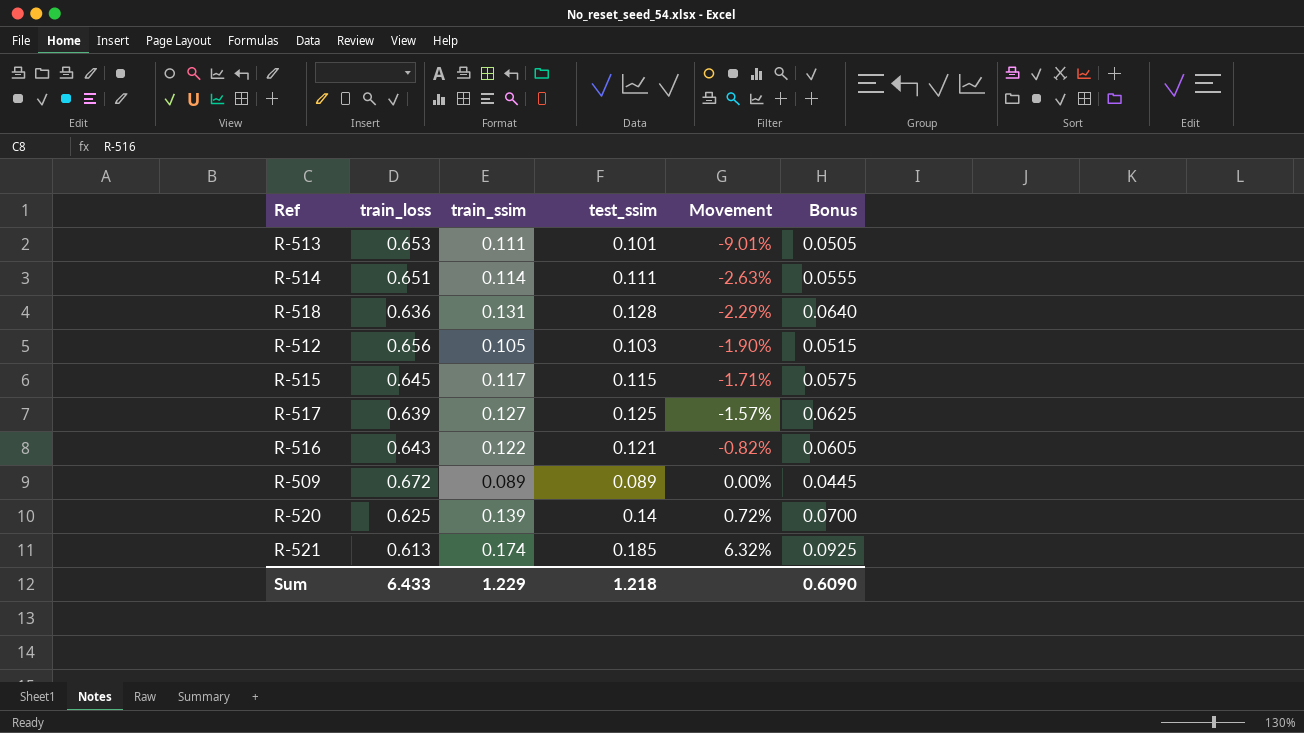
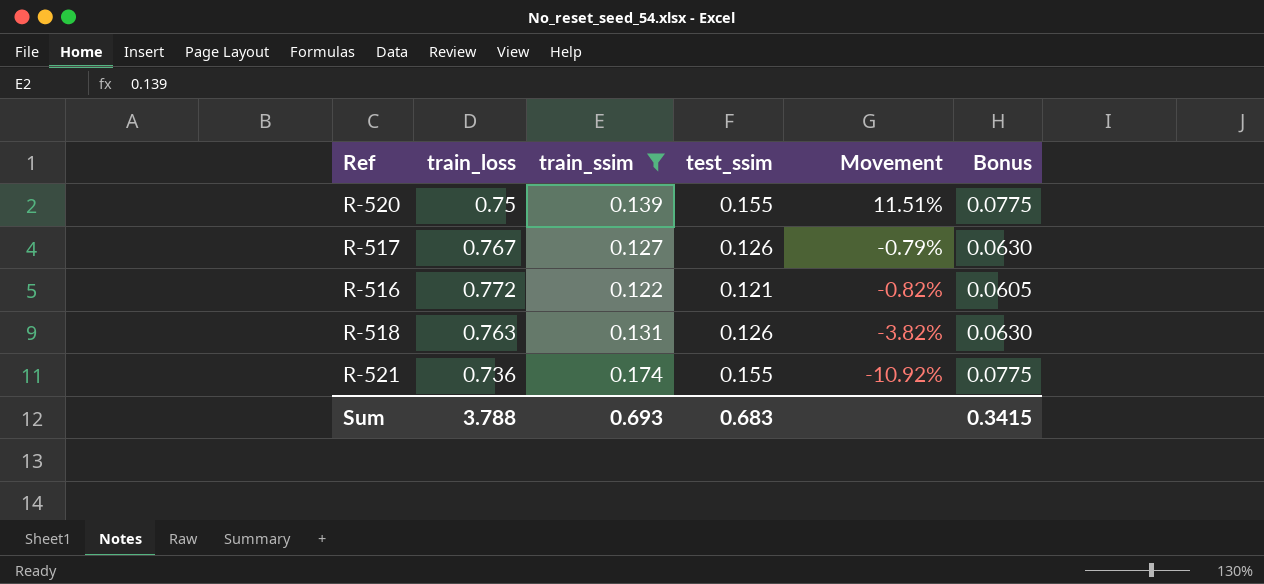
filter: none -> train_ssim >= 0.122
row order: Movement ascending -> Movement descending
R-520 | train_loss: 0.625 -> 0.75
R-520 | test_ssim: 0.14 -> 0.155
R-520 | Movement: 0.72% -> 11.51%
R-520 | Bonus: 0.0700 -> 0.0775
R-517 | train_loss: 0.639 -> 0.767
R-517 | test_ssim: 0.125 -> 0.126
R-517 | Movement: -1.57% -> -0.79%
R-517 | Bonus: 0.0625 -> 0.0630
R-516 | train_loss: 0.643 -> 0.772
R-518 | train_loss: 0.636 -> 0.763
R-518 | test_ssim: 0.128 -> 0.126
R-518 | Movement: -2.29% -> -3.82%
R-518 | Bonus: 0.0640 -> 0.0630
R-521 | train_loss: 0.613 -> 0.736
R-521 | test_ssim: 0.185 -> 0.155
R-521 | Movement: 6.32% -> -10.92%
R-521 | Bonus: 0.0925 -> 0.0775
Sum | train_loss: 6.433 -> 3.788
Sum | train_ssim: 1.229 -> 0.693
Sum | test_ssim: 1.218 -> 0.683
Sum | Bonus: 0.6090 -> 0.3415

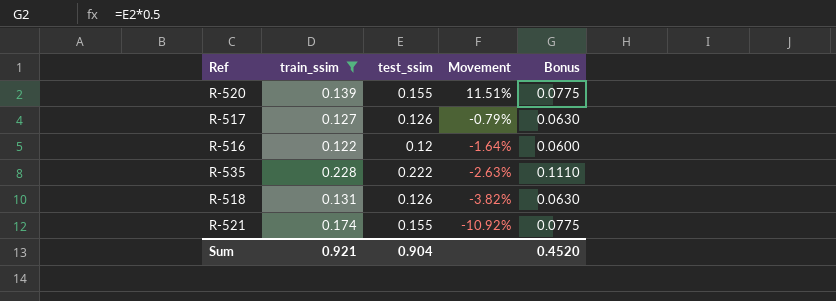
column train_loss | position: 2 -> none
R-516 | test_ssim: 0.121 -> 0.12
R-516 | Movement: -0.82% -> -1.64%
R-516 | Bonus: 0.0605 -> 0.0600
row R-535: none -> 0.228 | 0.222 | -2.63% | 0.1110
Sum | train_ssim: 0.693 -> 0.921
Sum | test_ssim: 0.683 -> 0.904
Sum | Bonus: 0.3415 -> 0.4520

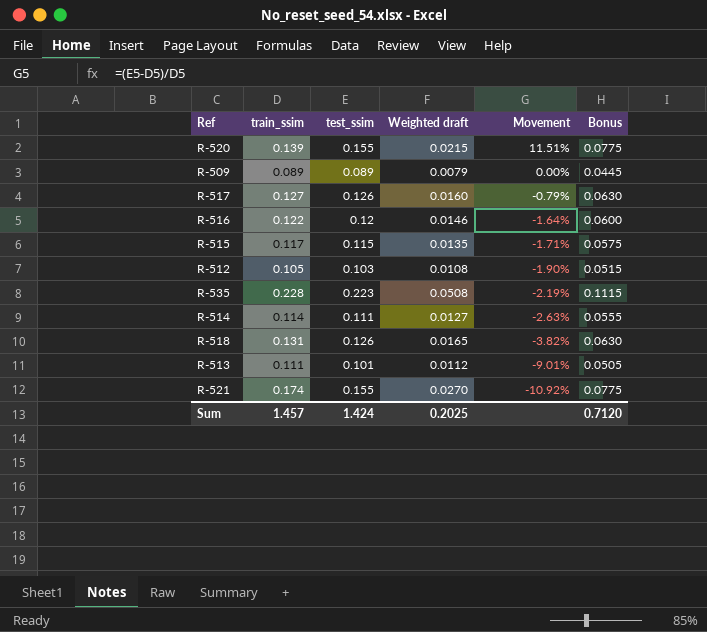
filter: train_ssim >= 0.122 -> none
column Weighted draft | formula: none -> [train_ssim] * [test_ssim]
R-535 | test_ssim: 0.222 -> 0.223
R-535 | Movement: -2.63% -> -2.19%
R-535 | Bonus: 0.1110 -> 0.1115
Sum | train_ssim: 0.921 -> 1.457
Sum | test_ssim: 0.904 -> 1.424
Sum | Bonus: 0.4520 -> 0.7120

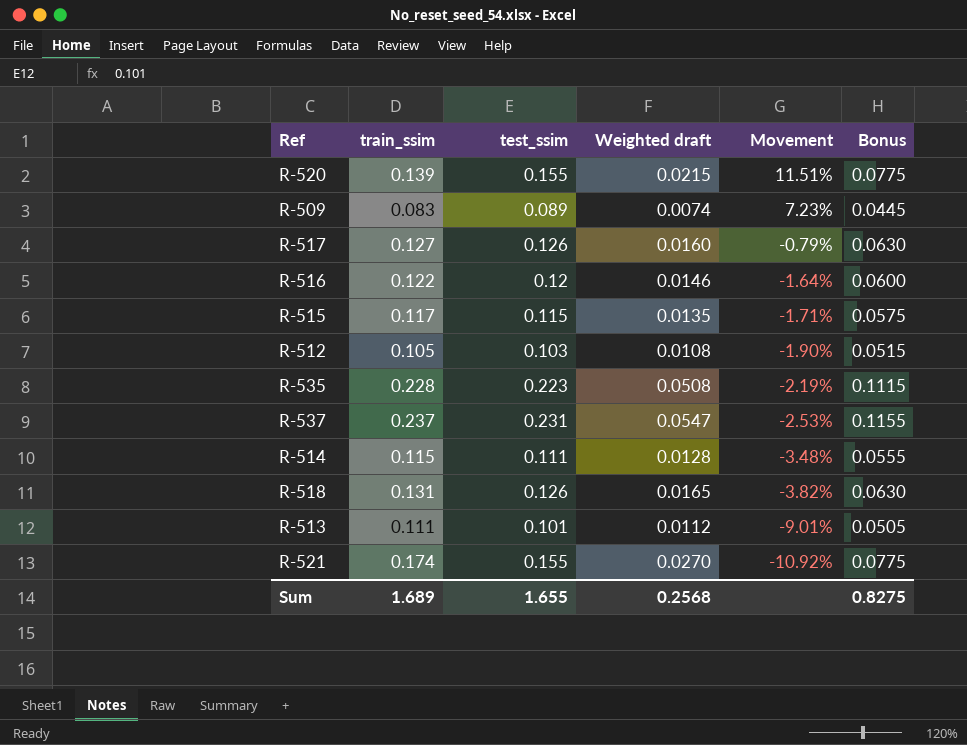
R-509 | train_ssim: 0.089 -> 0.083
R-509 | Weighted draft: 0.0079 -> 0.0074
R-509 | Movement: 0.00% -> 7.23%
row R-537: none -> 0.237 | 0.231 | 0.0547 | -2.53% | 0.1155
R-514 | train_ssim: 0.114 -> 0.115
R-514 | Weighted draft: 0.0127 -> 0.0128
R-514 | Movement: -2.63% -> -3.48%
Sum | train_ssim: 1.457 -> 1.689
Sum | test_ssim: 1.424 -> 1.655
Sum | Weighted draft: 0.2025 -> 0.2568
Sum | Bonus: 0.7120 -> 0.8275

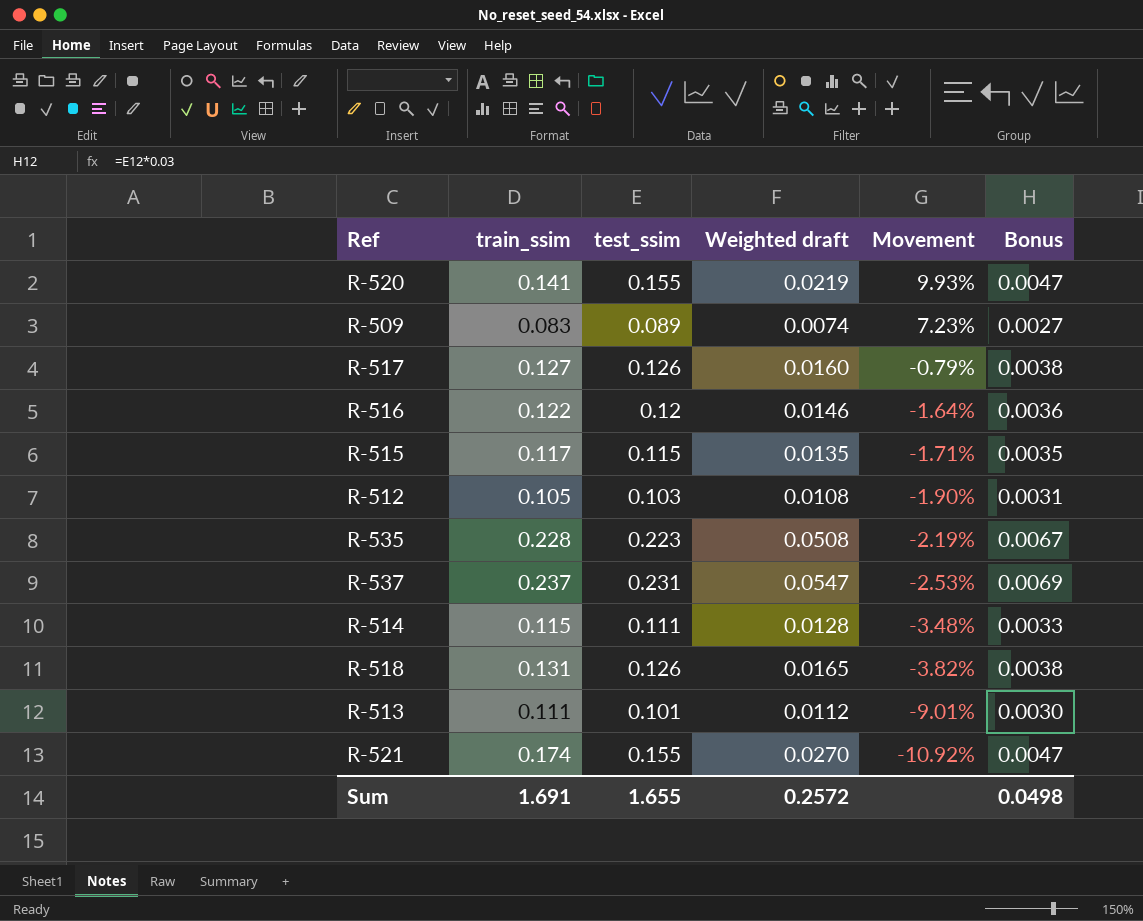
column Bonus | formula: [test_ssim] * 0.5 -> [test_ssim] * 0.03
R-520 | train_ssim: 0.139 -> 0.141
R-520 | Weighted draft: 0.0215 -> 0.0219
R-520 | Movement: 11.51% -> 9.93%
Sum | train_ssim: 1.689 -> 1.691
Sum | Weighted draft: 0.2568 -> 0.2572
Sum | Bonus: 0.8275 -> 0.0498

